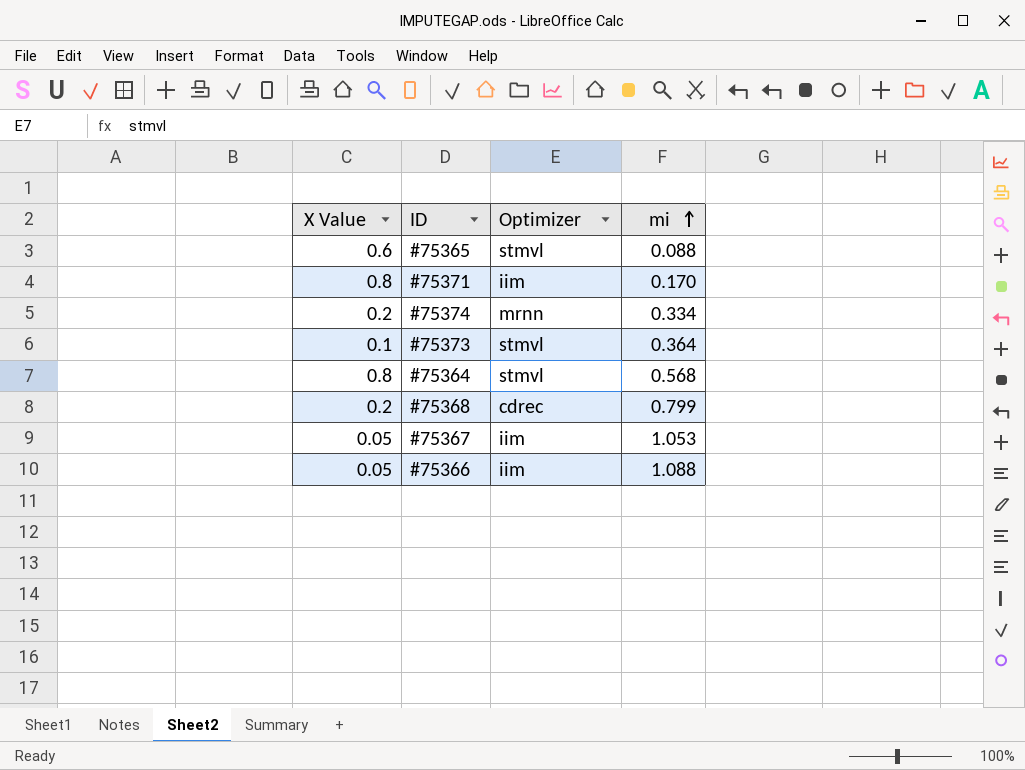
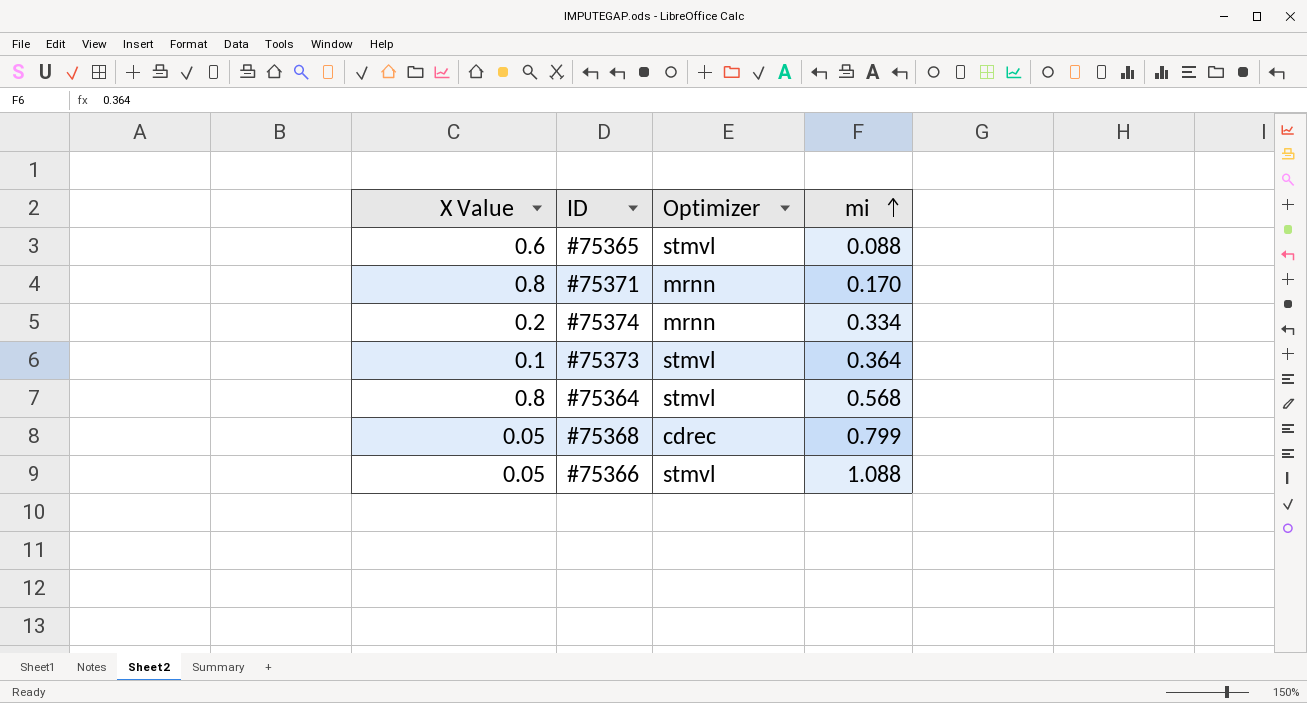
row #75367: 0.05 | iim | 1.053 -> none
#75371 | Optimizer: iim -> mrnn
#75368 | X Value: 0.2 -> 0.05
#75366 | Optimizer: iim -> stmvl

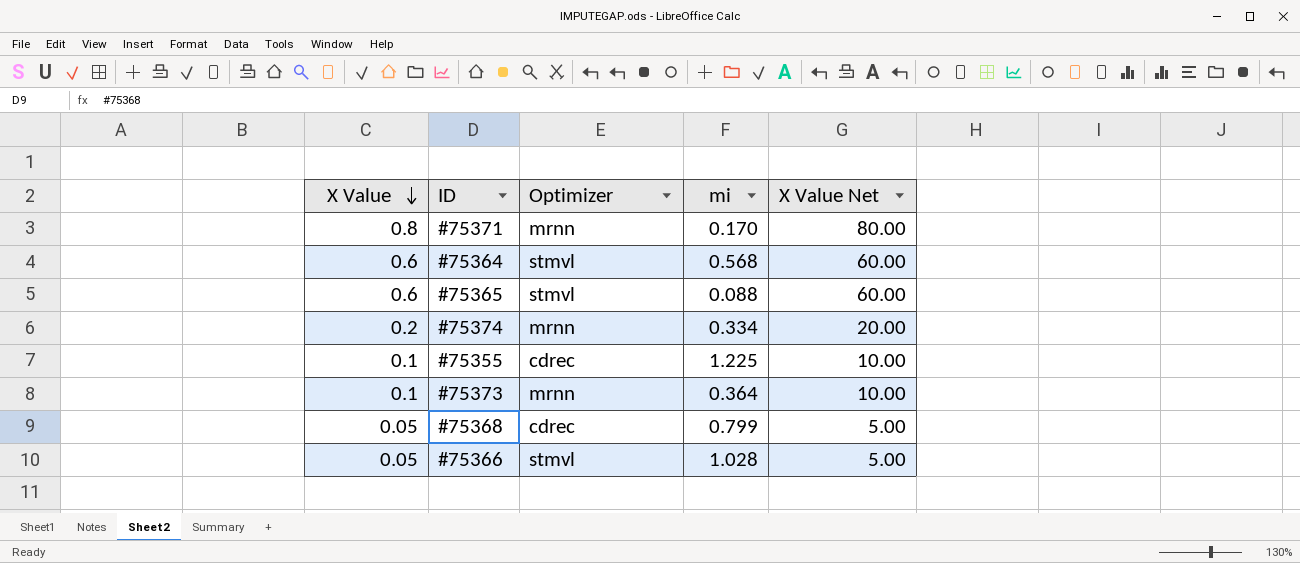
row order: mi ascending -> X Value descending
column X Value Net | formula: none -> [X Value] * 100
#75364 | X Value: 0.8 -> 0.6
row #75355: none -> 0.1 | cdrec | 1.225 | 10.00
#75373 | Optimizer: stmvl -> mrnn
#75366 | mi: 1.088 -> 1.028

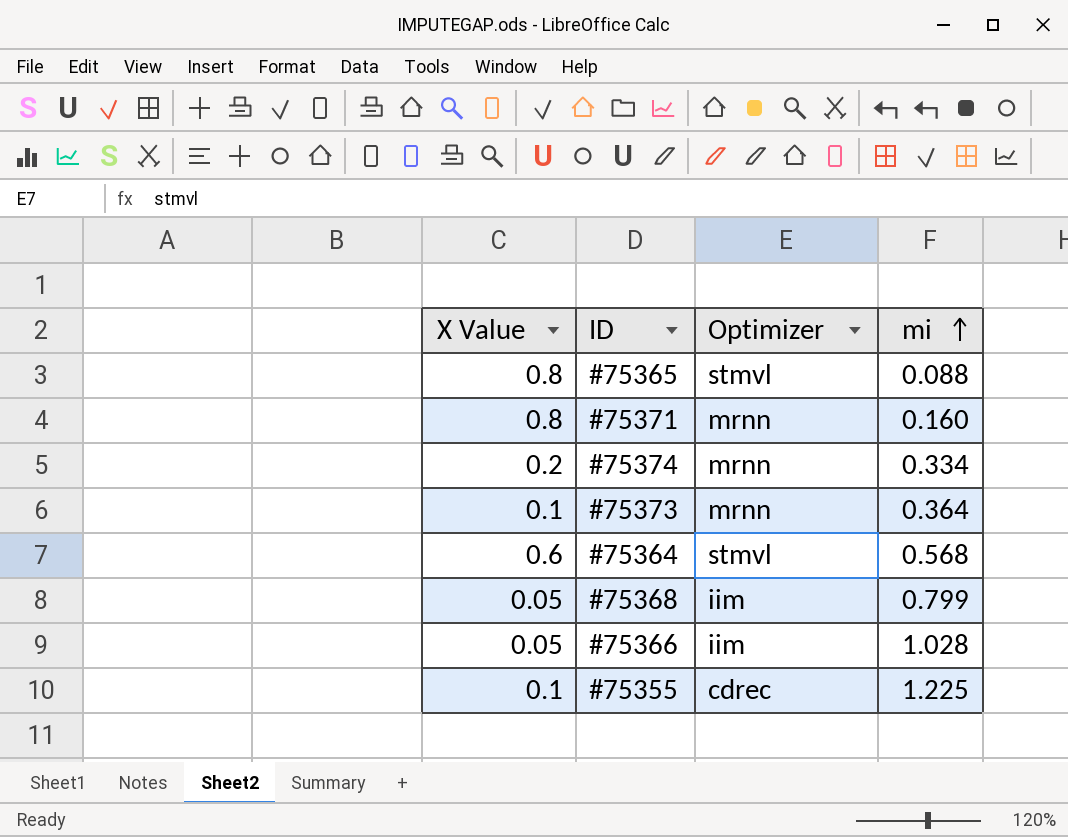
row order: X Value descending -> mi ascending
column X Value Net | formula: [X Value] * 100 -> none
#75365 | X Value: 0.6 -> 0.8
#75371 | mi: 0.170 -> 0.160
#75368 | Optimizer: cdrec -> iim
#75366 | Optimizer: stmvl -> iim

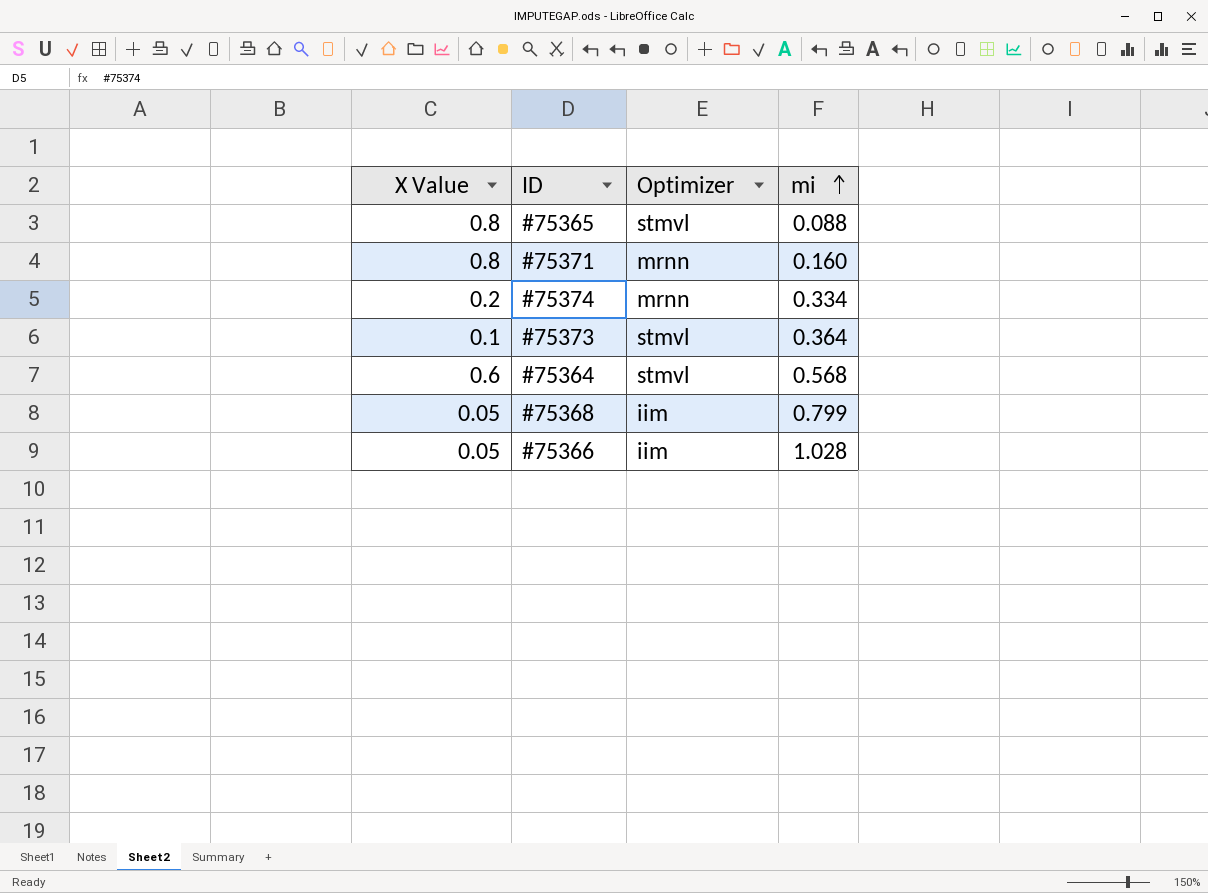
row #75355: 0.1 | cdrec | 1.225 -> none
#75373 | Optimizer: mrnn -> stmvl

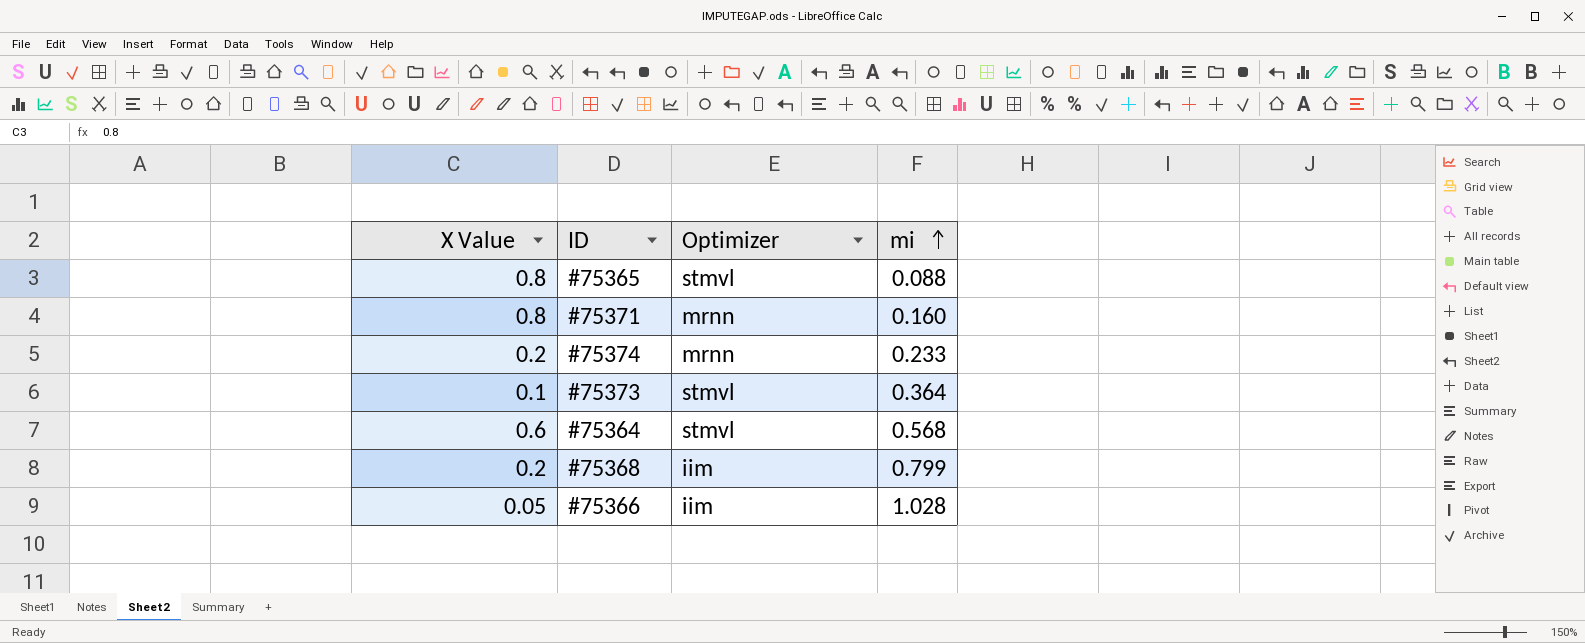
#75374 | mi: 0.334 -> 0.233
#75368 | X Value: 0.05 -> 0.2

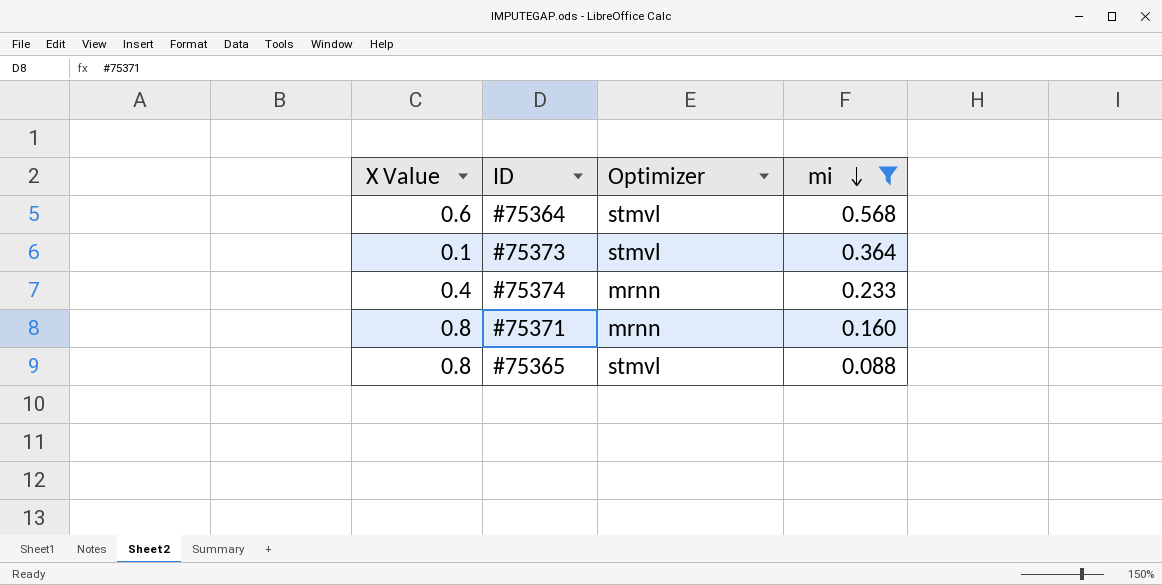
filter: none -> mi <= 0.568
row order: mi ascending -> mi descending
#75374 | X Value: 0.2 -> 0.4

